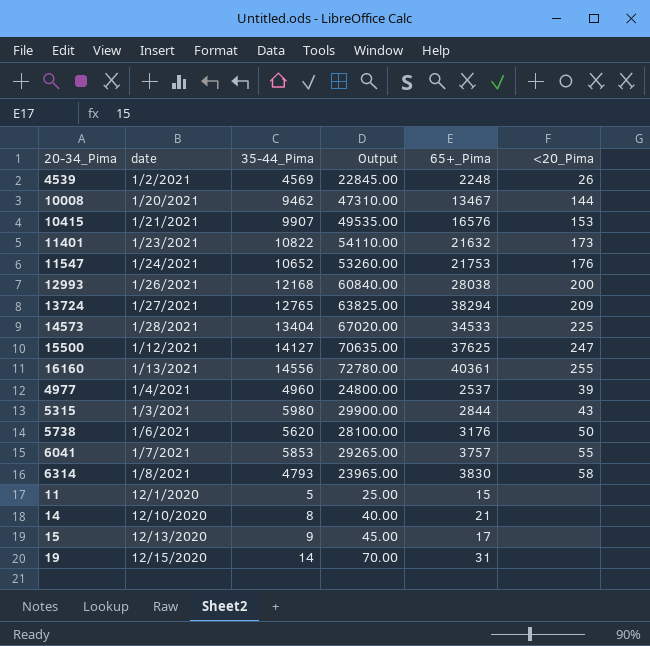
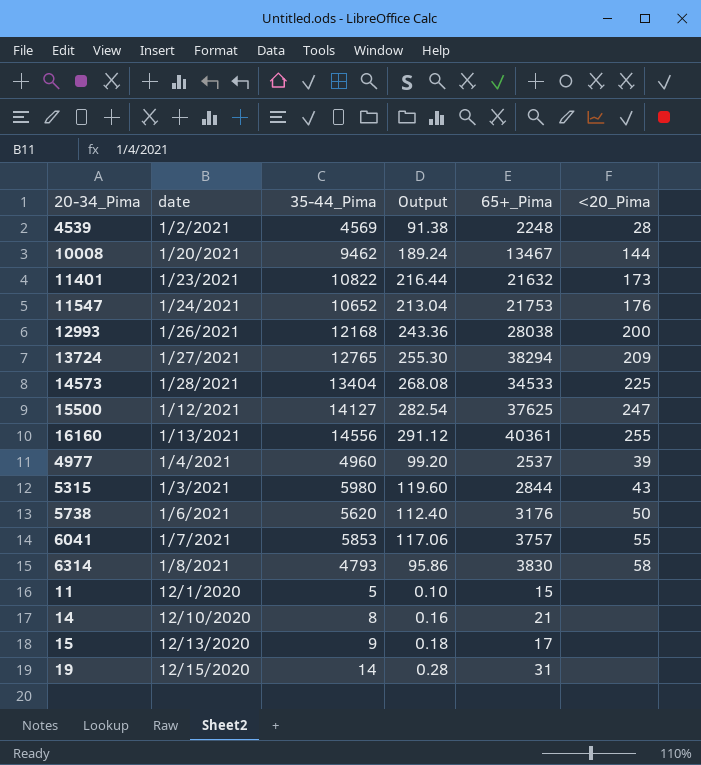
column Output | formula: [35-44_Pima] * 5 -> [35-44_Pima] * 0.02
row 10415: 1/21/2021 | 9907 | 49535.00 | 16576 | 153 -> none
4539 | <20_Pima: 26 -> 28

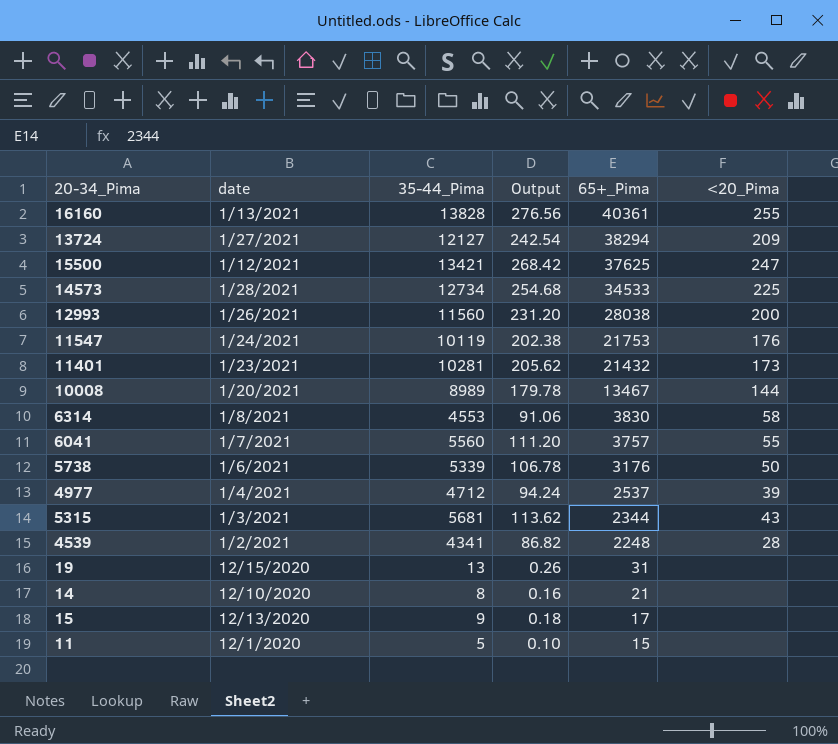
row order: none -> 65+_Pima descending
16160 | 35-44_Pima: 14556 -> 13828
16160 | Output: 291.12 -> 276.56
13724 | 35-44_Pima: 12765 -> 12127
13724 | Output: 255.30 -> 242.54
15500 | 35-44_Pima: 14127 -> 13421
15500 | Output: 282.54 -> 268.42
14573 | 35-44_Pima: 13404 -> 12734
14573 | Output: 268.08 -> 254.68
12993 | 35-44_Pima: 12168 -> 11560
12993 | Output: 243.36 -> 231.20
11547 | 35-44_Pima: 10652 -> 10119
11547 | Output: 213.04 -> 202.38
11401 | 35-44_Pima: 10822 -> 10281
11401 | Output: 216.44 -> 205.62
11401 | 65+_Pima: 21632 -> 21432
10008 | 35-44_Pima: 9462 -> 8989
10008 | Output: 189.24 -> 179.78
6314 | 35-44_Pima: 4793 -> 4553
6314 | Output: 95.86 -> 91.06
6041 | 35-44_Pima: 5853 -> 5560
6041 | Output: 117.06 -> 111.20
5738 | 35-44_Pima: 5620 -> 5339
5738 | Output: 112.40 -> 106.78
4977 | 35-44_Pima: 4960 -> 4712
4977 | Output: 99.20 -> 94.24
5315 | 35-44_Pima: 5980 -> 5681
5315 | Output: 119.60 -> 113.62
5315 | 65+_Pima: 2844 -> 2344
4539 | 35-44_Pima: 4569 -> 4341
4539 | Output: 91.38 -> 86.82
19 | 35-44_Pima: 14 -> 13
19 | Output: 0.28 -> 0.26

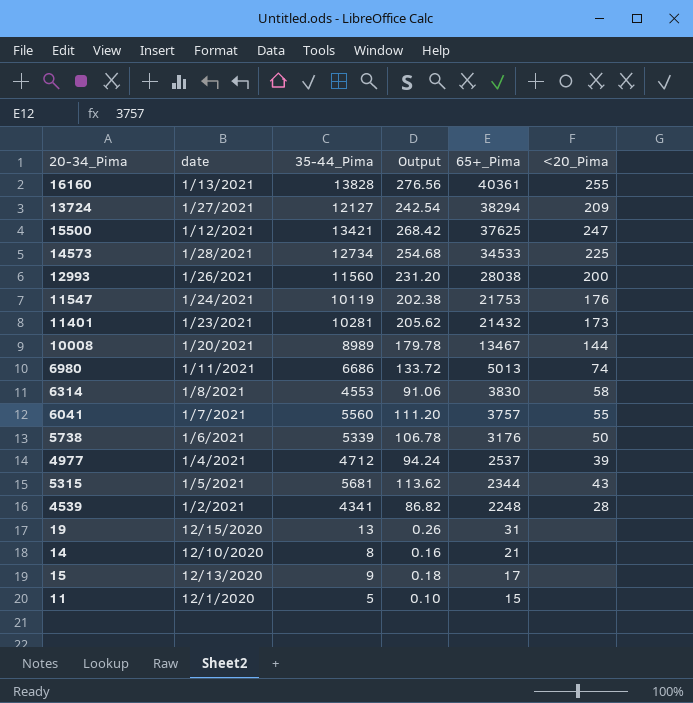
row 6980: none -> 1/11/2021 | 6686 | 133.72 | 5013 | 74
5315 | date: 1/3/2021 -> 1/5/2021

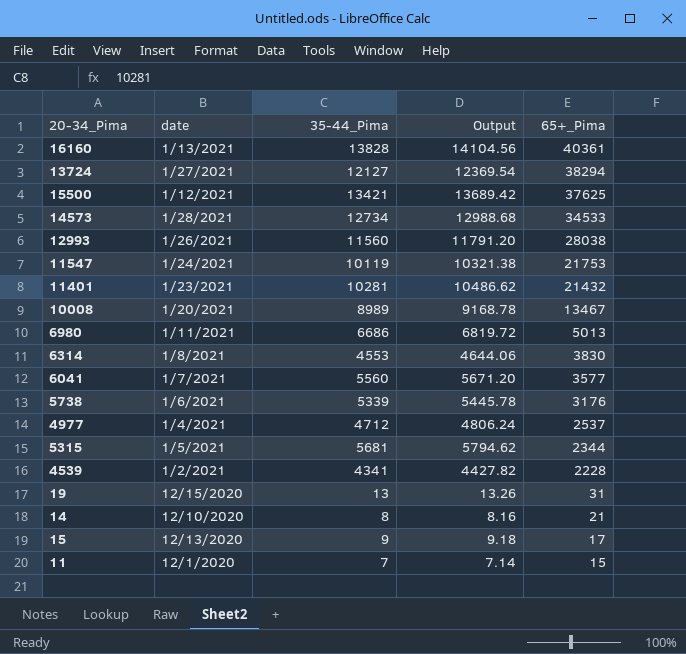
column <20_Pima | position: 6 -> none
column Output | formula: [35-44_Pima] * 0.02 -> [35-44_Pima] * 1.02
6041 | 65+_Pima: 3757 -> 3577
4539 | 65+_Pima: 2248 -> 2228
11 | 35-44_Pima: 5 -> 7

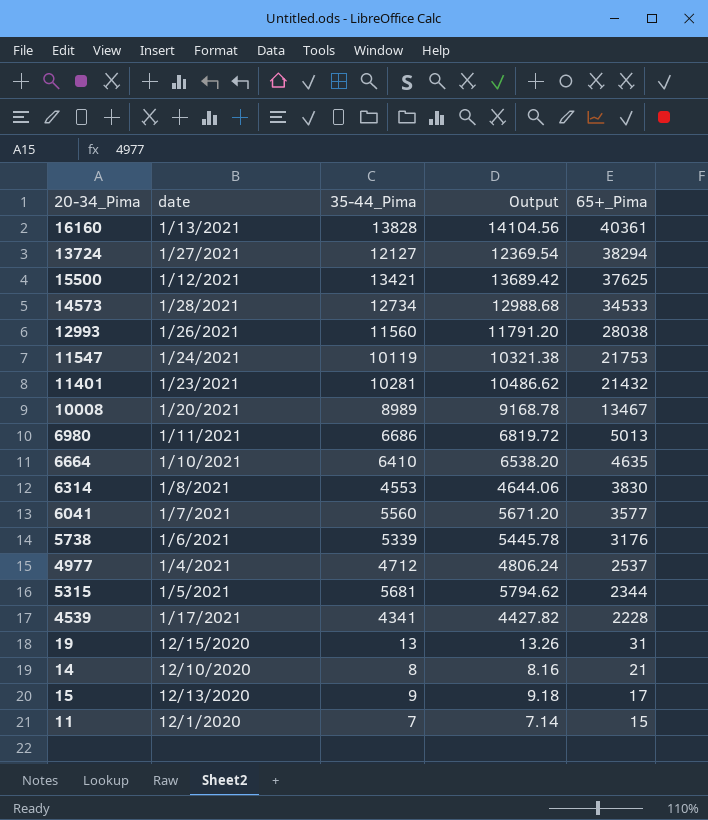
row 6664: none -> 1/10/2021 | 6410 | 6538.20 | 4635
4539 | date: 1/2/2021 -> 1/17/2021

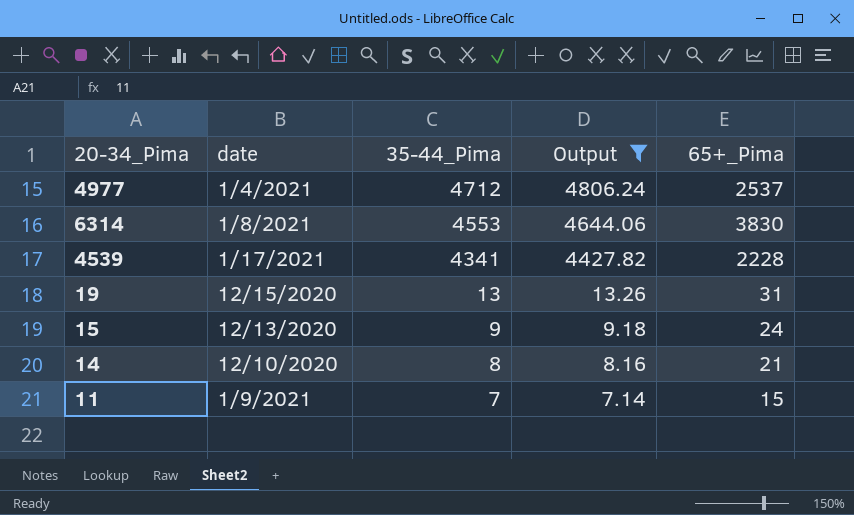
filter: none -> Output <= 4806.24
row order: 65+_Pima descending -> 35-44_Pima descending
15 | 65+_Pima: 17 -> 24
11 | date: 12/1/2020 -> 1/9/2021

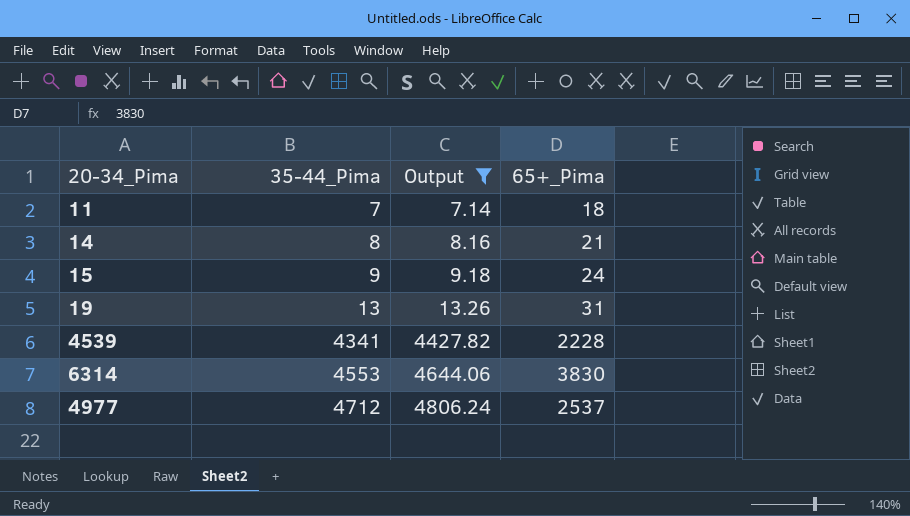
row order: 35-44_Pima descending -> 35-44_Pima ascending
column date | position: 2 -> none
11 | 65+_Pima: 15 -> 18

